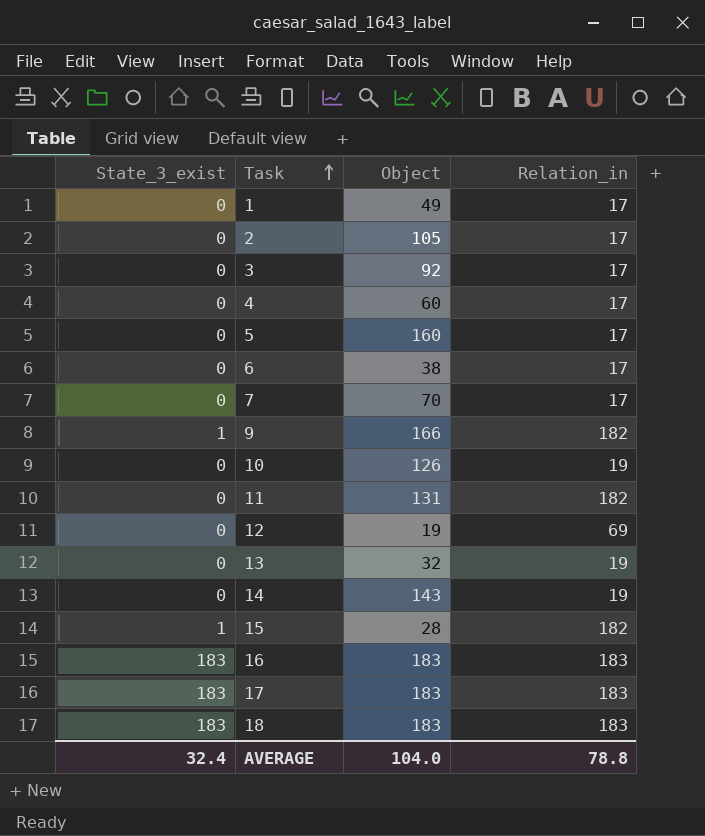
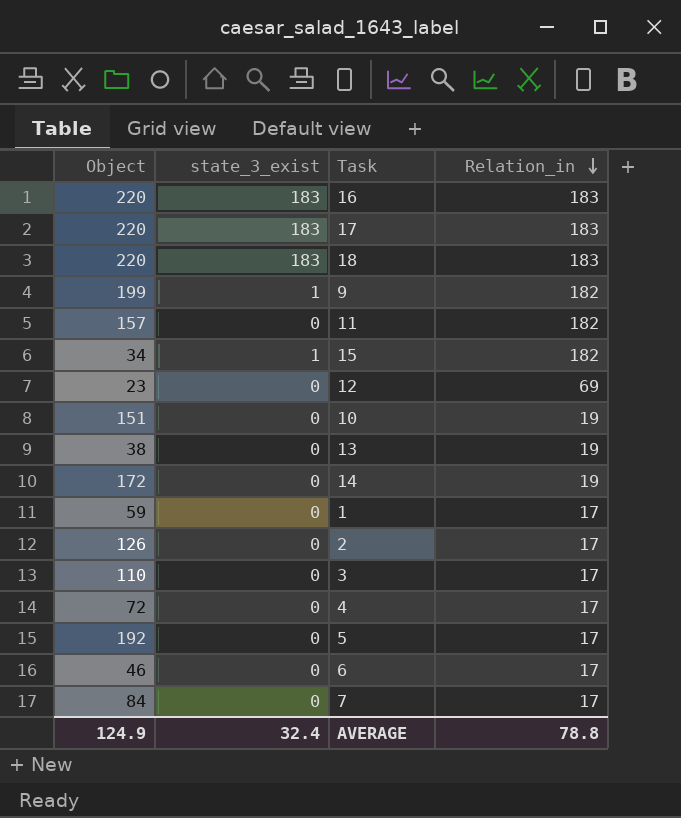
row order: Task ascending -> Relation_in descending
column Object | position: 3 -> 1
column name: State_3_exist -> state_3_exist
16 | Object: 183 -> 220
17 | Object: 183 -> 220
18 | Object: 183 -> 220
9 | Object: 166 -> 199
11 | Object: 131 -> 157
15 | Object: 28 -> 34
12 | Object: 19 -> 23
10 | Object: 126 -> 151
13 | Object: 32 -> 38
14 | Object: 143 -> 172
1 | Object: 49 -> 59
2 | Object: 105 -> 126
3 | Object: 92 -> 110
4 | Object: 60 -> 72
5 | Object: 160 -> 192
6 | Object: 38 -> 46
7 | Object: 70 -> 84
AVERAGE | Object: 104.0 -> 124.9

